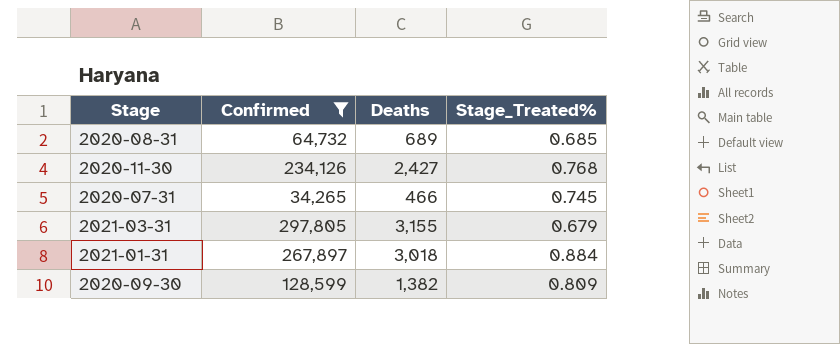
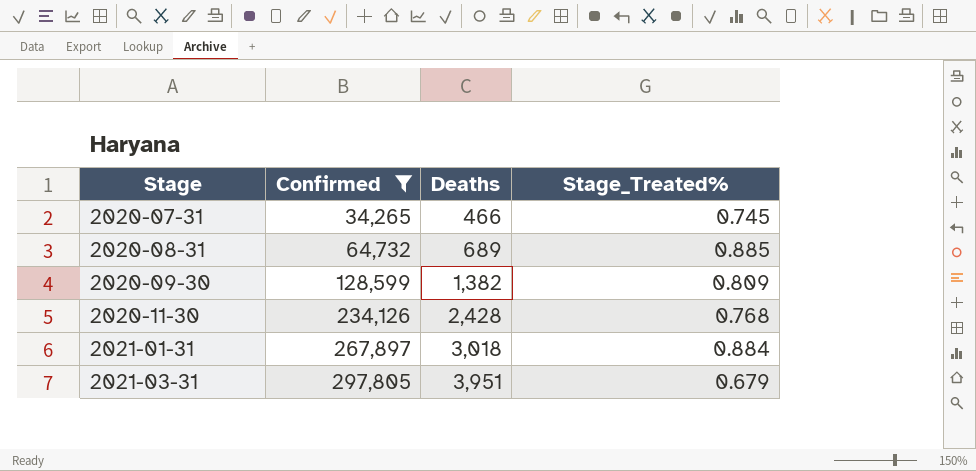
row order: none -> Stage ascending
2020-08-31 | Stage_Treated%: 0.685 -> 0.885
2020-11-30 | Deaths: 2,427 -> 2,428
2021-03-31 | Deaths: 3,155 -> 3,951

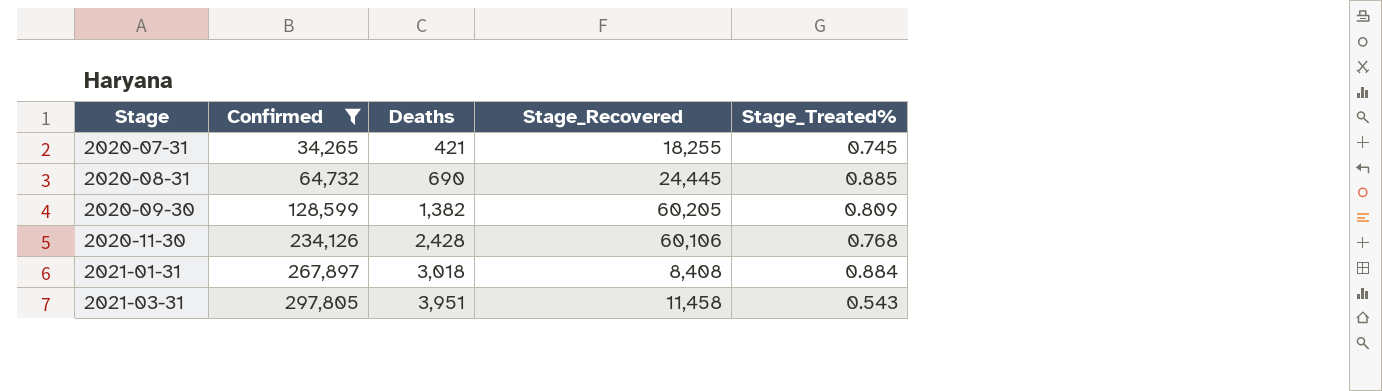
column Stage_Recovered | position: none -> 4
2020-07-31 | Deaths: 466 -> 421
2020-08-31 | Deaths: 689 -> 690
2021-03-31 | Stage_Treated%: 0.679 -> 0.543

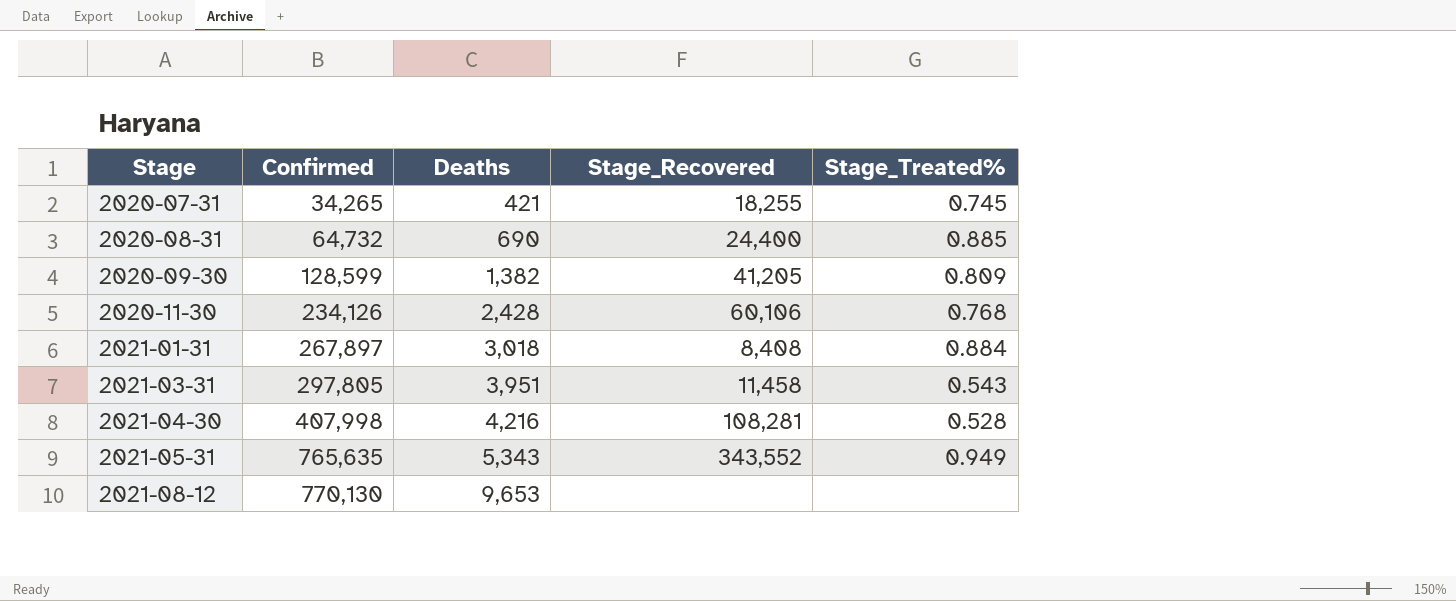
filter: Confirmed <= 297,805 -> none
2020-08-31 | Stage_Recovered: 24,445 -> 24,400
2020-09-30 | Stage_Recovered: 60,205 -> 41,205

